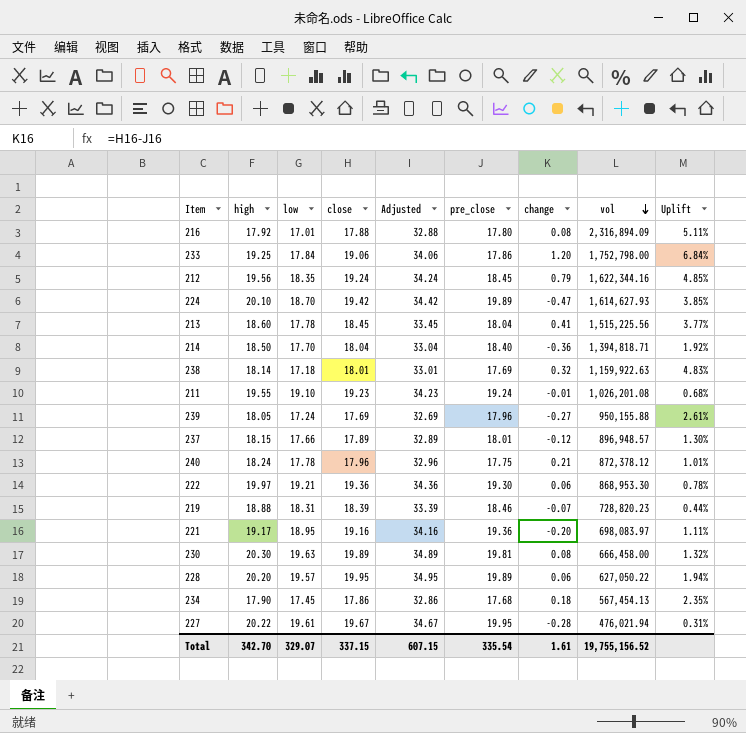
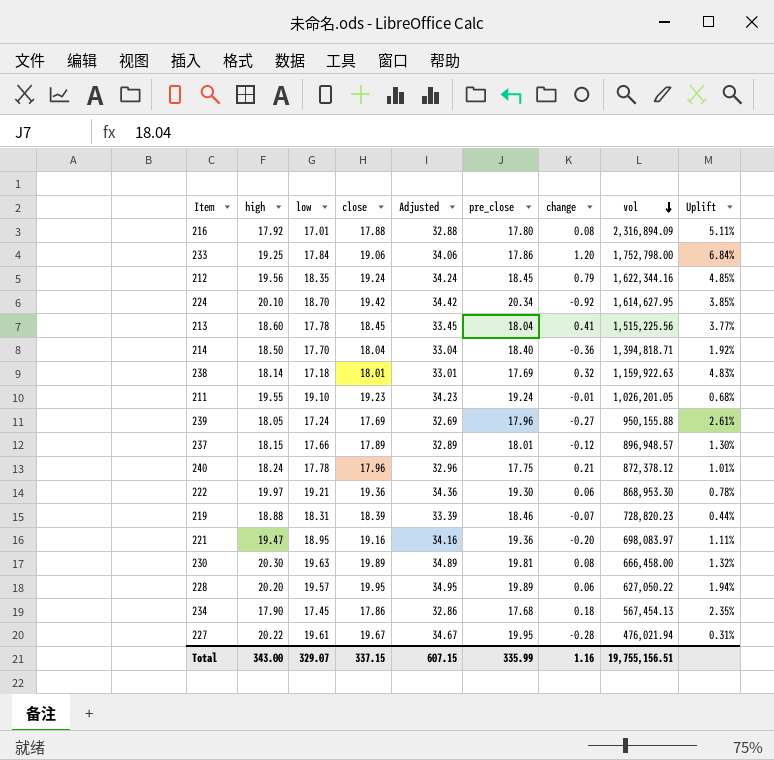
224 | pre_close: 19.89 -> 20.34
224 | change: -0.47 -> -0.92
224 | vol: 1,614,627.93 -> 1,614,627.95
211 | vol: 1,026,201.08 -> 1,026,201.05
221 | high: 19.17 -> 19.47
Total | high: 342.70 -> 343.00
Total | pre_close: 335.54 -> 335.99
Total | change: 1.61 -> 1.16
Total | vol: 19,755,156.52 -> 19,755,156.51

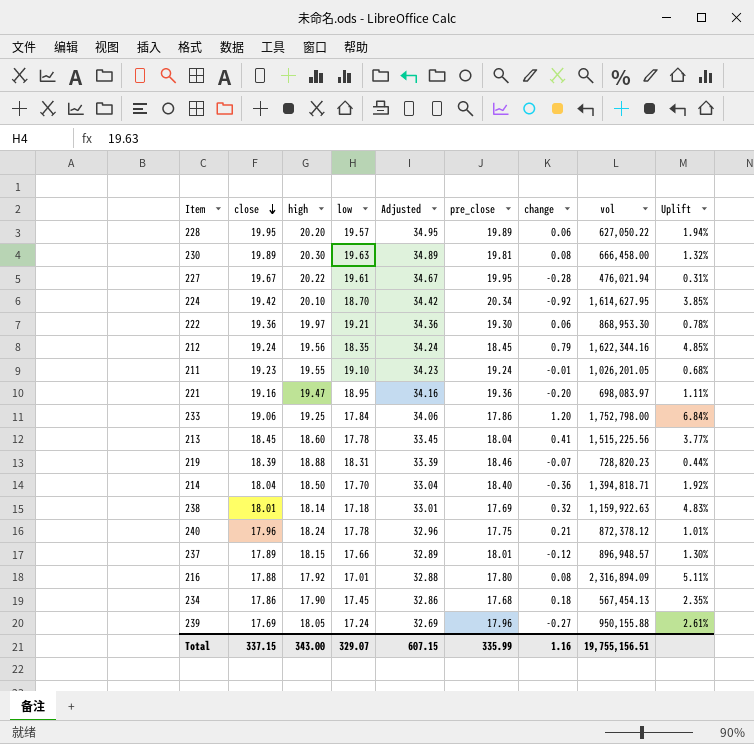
row order: vol descending -> close descending
column close | position: 4 -> 2

